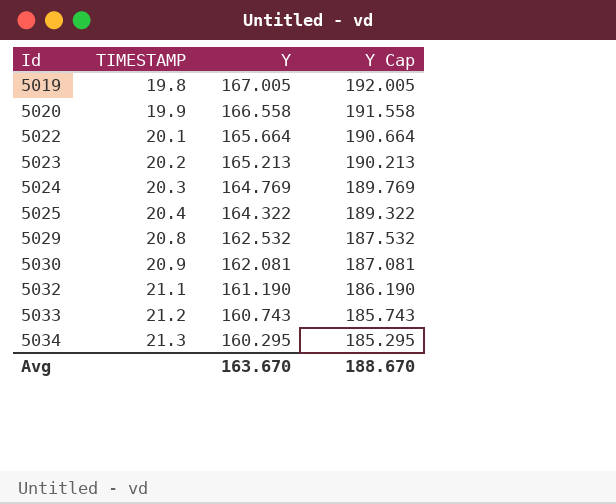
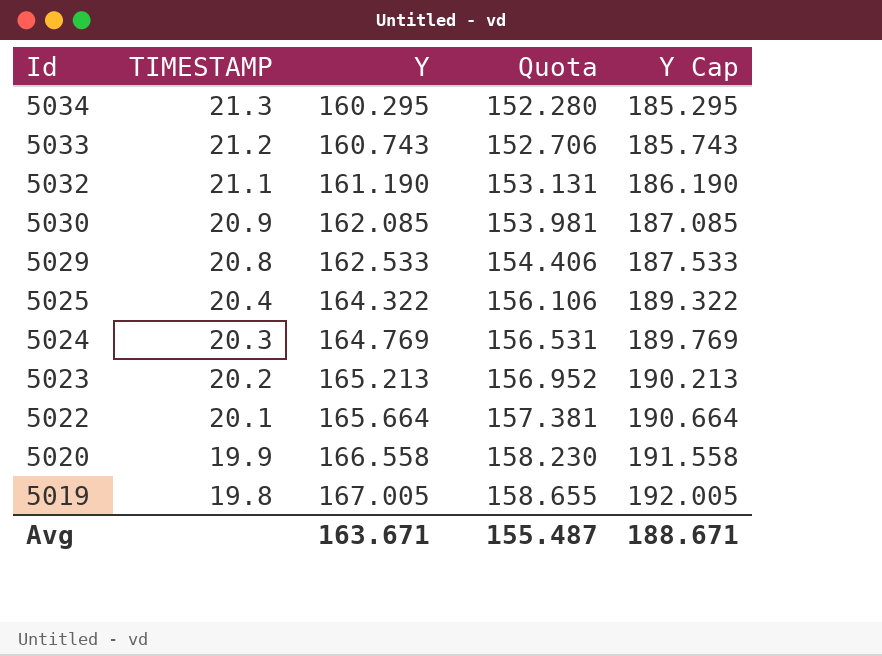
row order: Id ascending -> Id descending
column Quota | formula: none -> [Y] * 0.95
5030 | Y: 162.081 -> 162.085
5030 | Y Cap: 187.081 -> 187.085
5029 | Y: 162.532 -> 162.533
5029 | Y Cap: 187.532 -> 187.533
Avg | Y: 163.670 -> 163.671
Avg | Y Cap: 188.670 -> 188.671

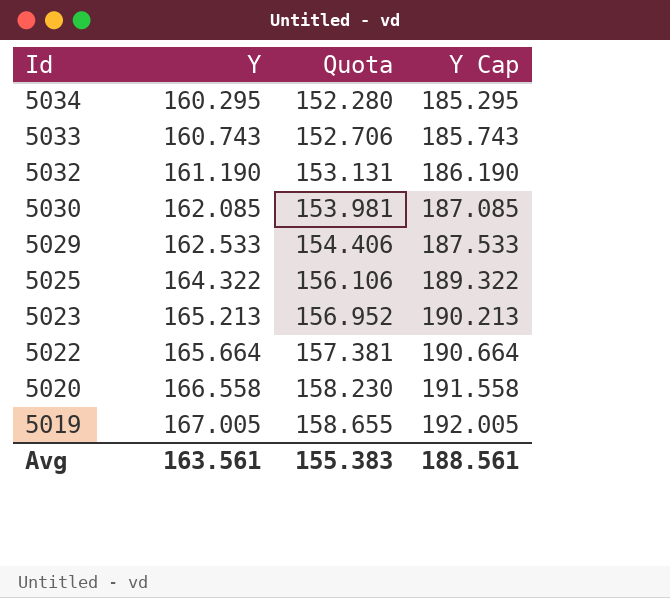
column TIMESTAMP | position: 2 -> none
row 5024: 20.3 | 164.769 | 156.531 | 189.769 -> none
Avg | Y: 163.671 -> 163.561
Avg | Quota: 155.487 -> 155.383
Avg | Y Cap: 188.671 -> 188.561

